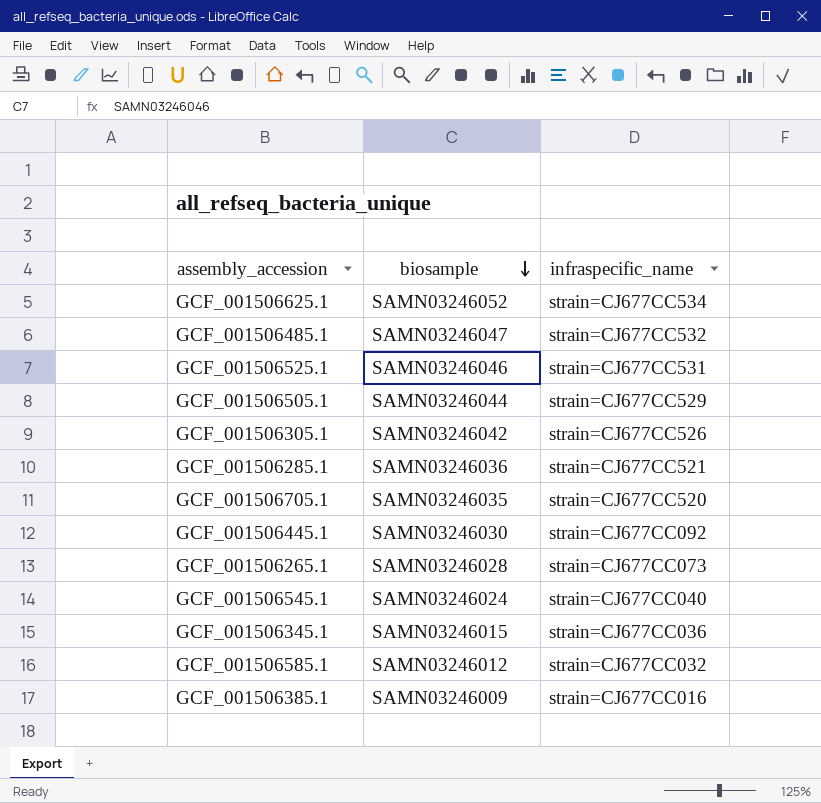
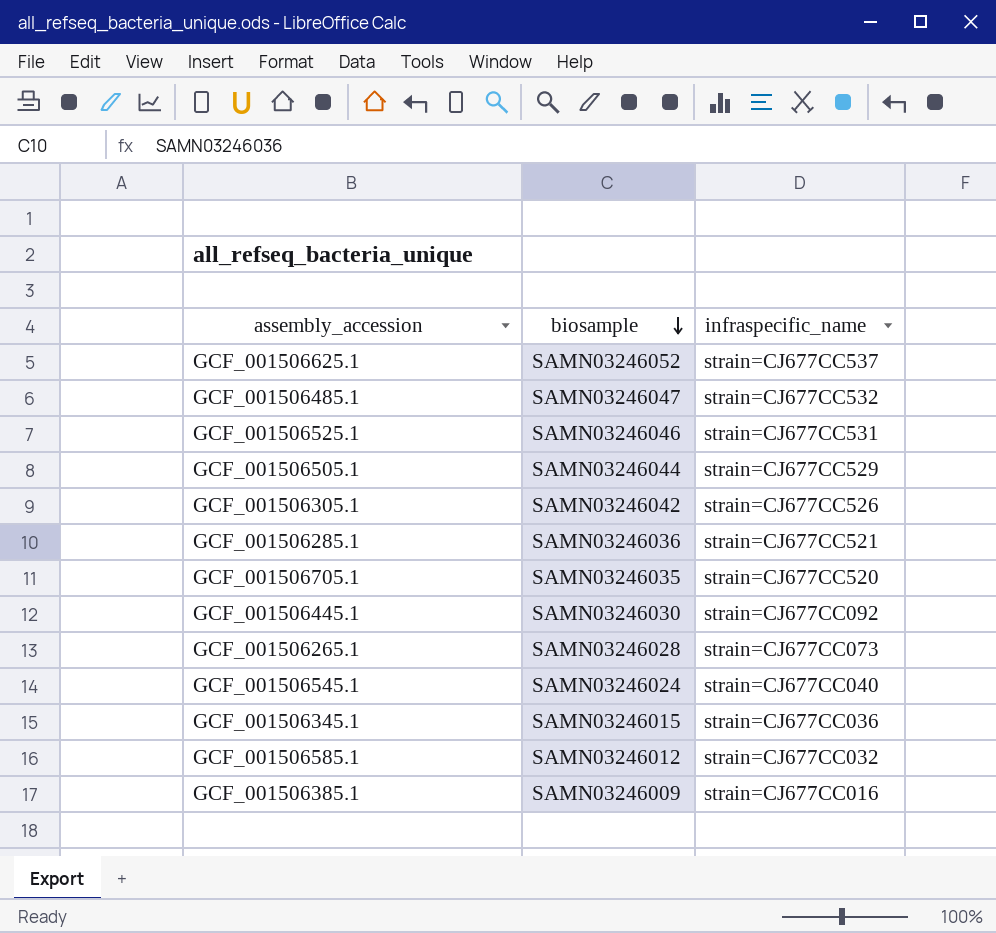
GCF_001506625.1 | infraspecific_name: strain=CJ677CC534 -> strain=CJ677CC537

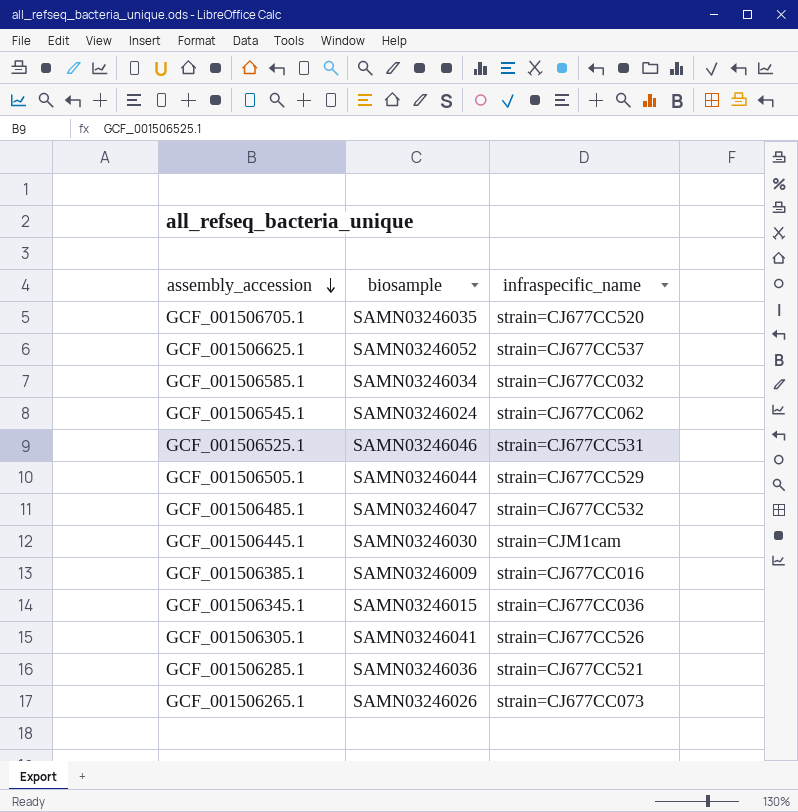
row order: biosample descending -> assembly_accession descending
GCF_001506585.1 | biosample: SAMN03246012 -> SAMN03246034
GCF_001506545.1 | infraspecific_name: strain=CJ677CC040 -> strain=CJ677CC062
GCF_001506445.1 | infraspecific_name: strain=CJ677CC092 -> strain=CJM1cam
GCF_001506305.1 | biosample: SAMN03246042 -> SAMN03246041
GCF_001506265.1 | biosample: SAMN03246028 -> SAMN03246026

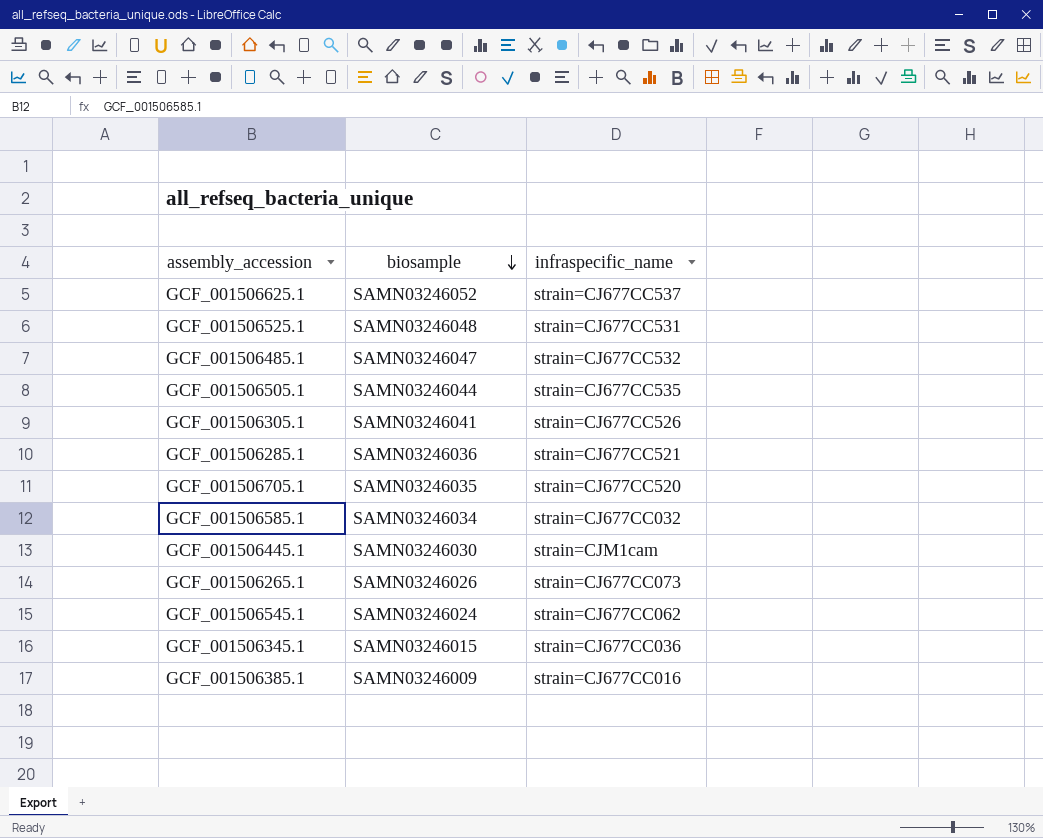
row order: assembly_accession descending -> biosample descending
GCF_001506525.1 | biosample: SAMN03246046 -> SAMN03246048
GCF_001506505.1 | infraspecific_name: strain=CJ677CC529 -> strain=CJ677CC535

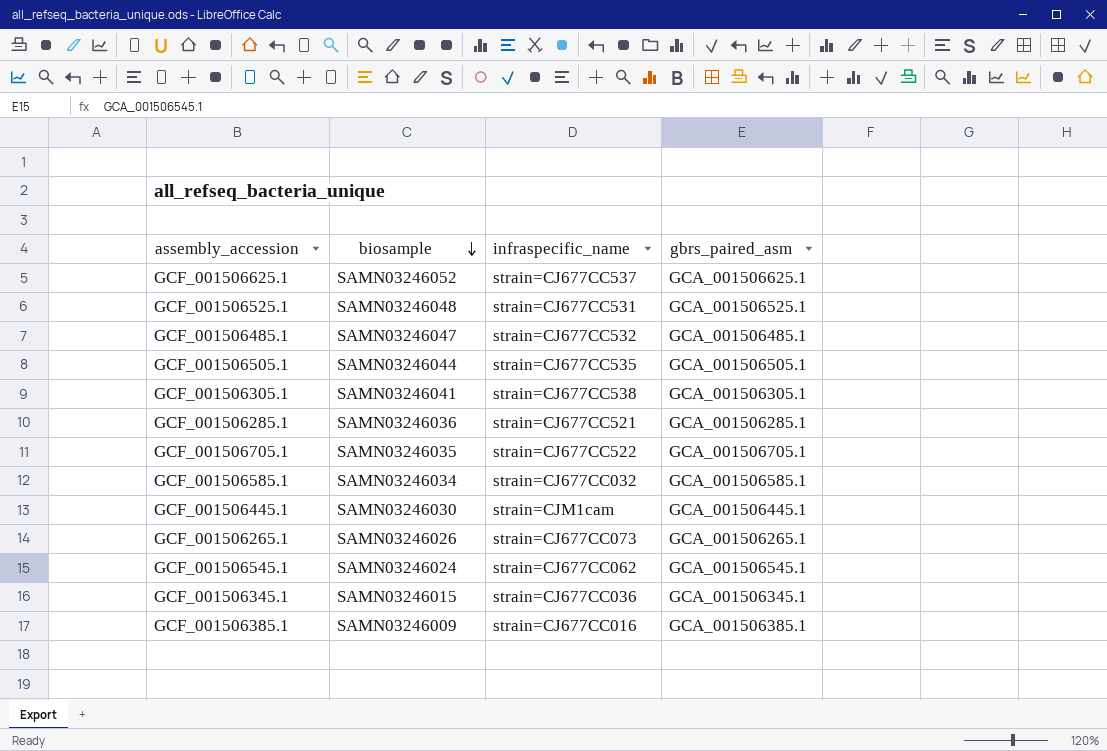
column gbrs_paired_asm | position: none -> 4
GCF_001506305.1 | infraspecific_name: strain=CJ677CC526 -> strain=CJ677CC538
GCF_001506705.1 | infraspecific_name: strain=CJ677CC520 -> strain=CJ677CC522

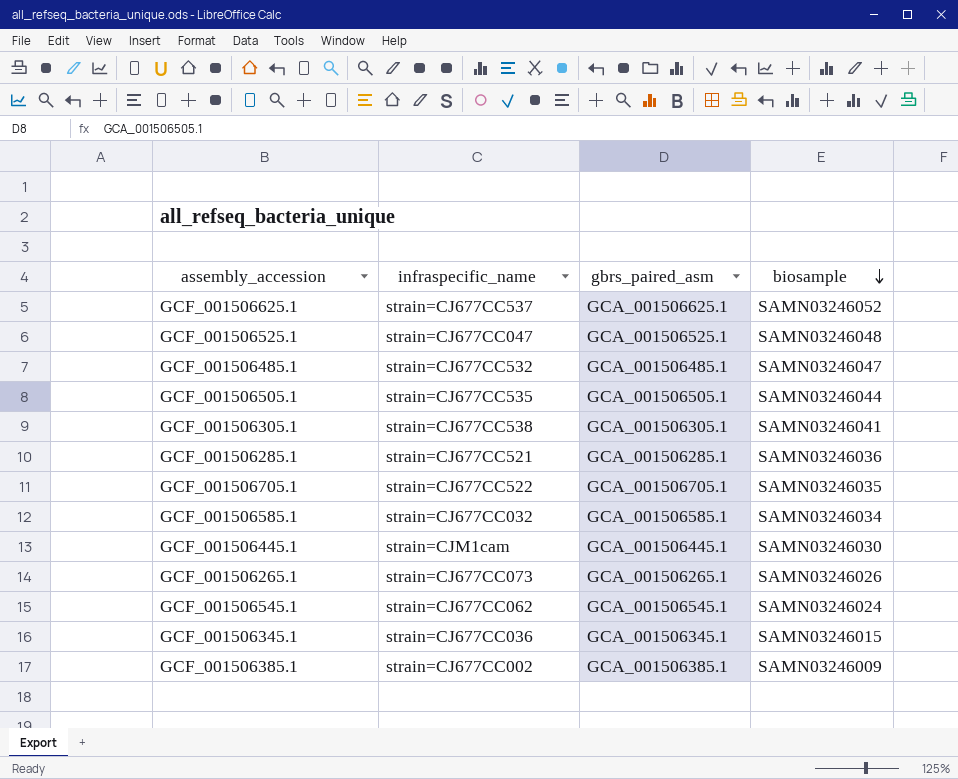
column biosample | position: 2 -> 4
GCF_001506525.1 | infraspecific_name: strain=CJ677CC531 -> strain=CJ677CC047
GCF_001506385.1 | infraspecific_name: strain=CJ677CC016 -> strain=CJ677CC002

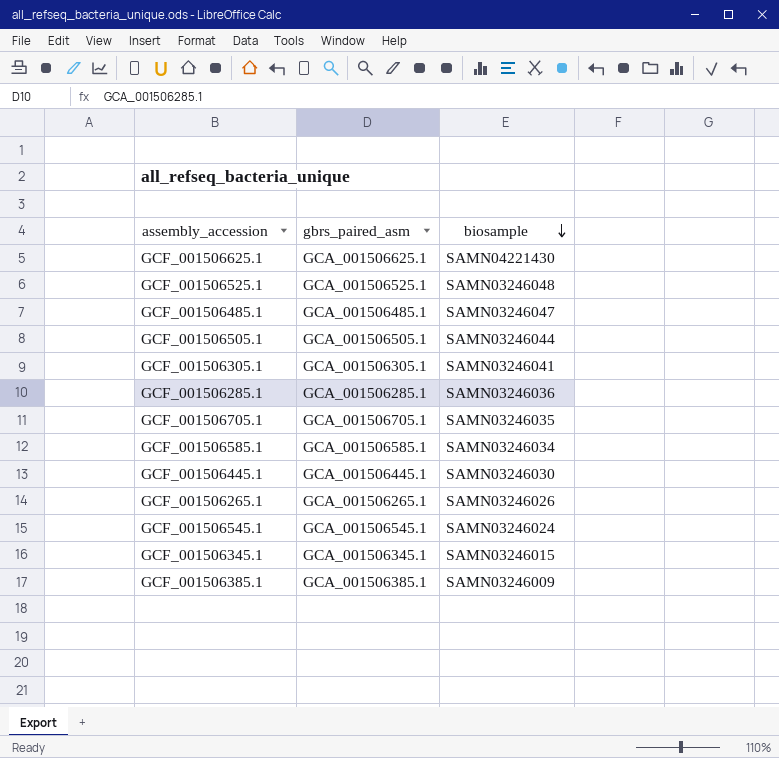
column infraspecific_name | position: 2 -> none
GCF_001506625.1 | biosample: SAMN03246052 -> SAMN04221430

